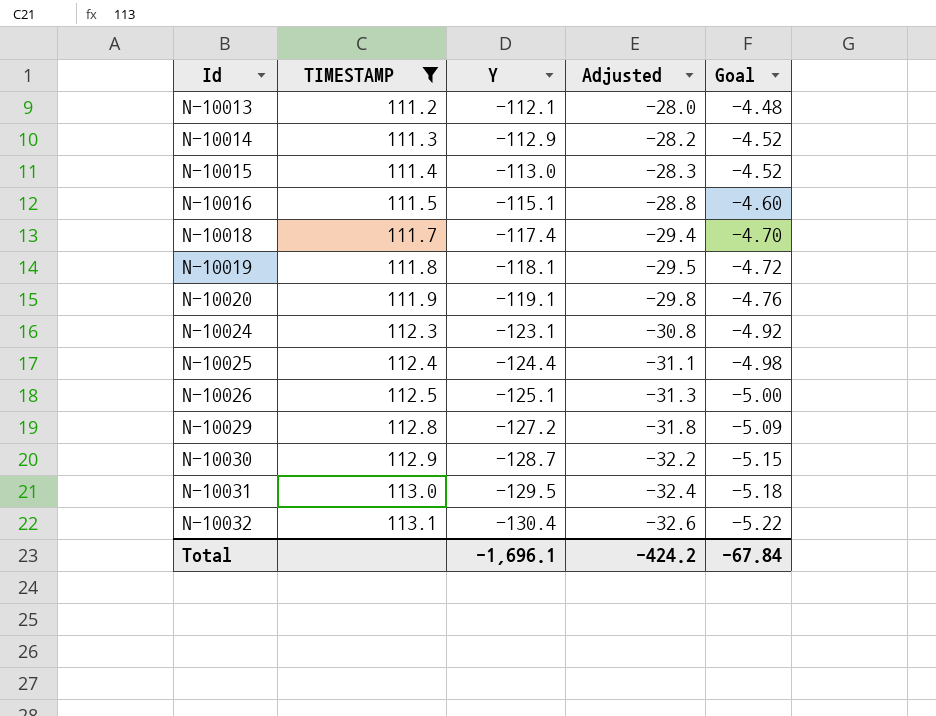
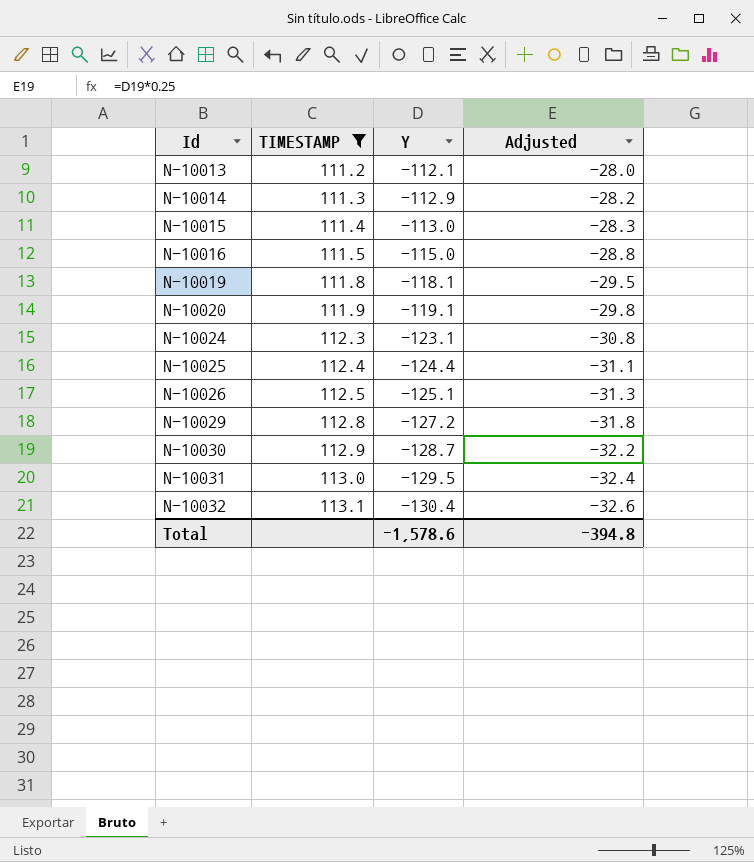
column Goal | formula: [Y] * 0.04 -> none
row N-10018: 111.7 | -117.4 | -29.4 | -4.70 -> none
N-10016 | Y: -115.1 -> -115.0
Total | Y: -1,696.1 -> -1,578.6
Total | Adjusted: -424.2 -> -394.8

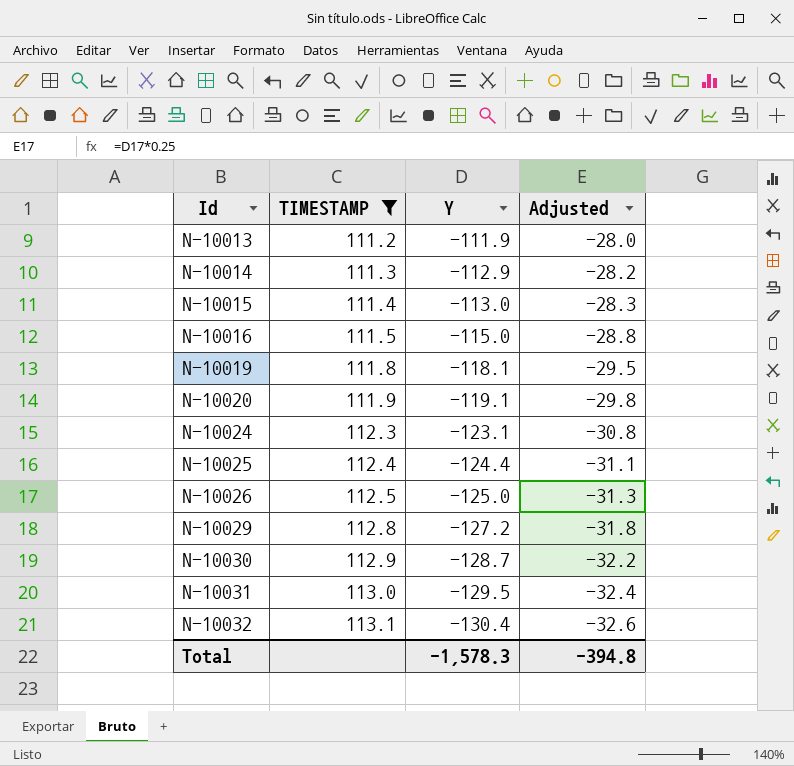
N-10013 | Y: -112.1 -> -111.9
N-10026 | Y: -125.1 -> -125.0
Total | Y: -1,578.6 -> -1,578.3

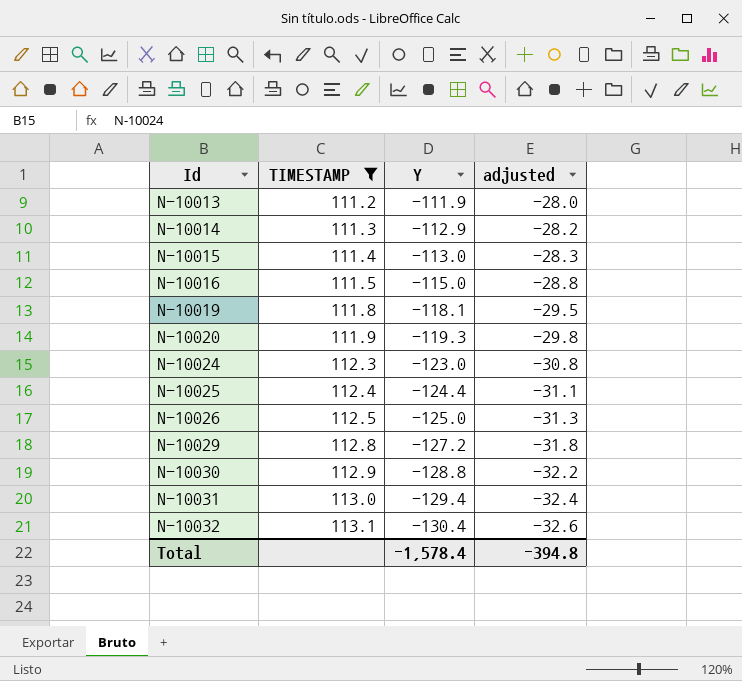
column name: Adjusted -> adjusted
N-10020 | Y: -119.1 -> -119.3
N-10024 | Y: -123.1 -> -123.0
N-10030 | Y: -128.7 -> -128.8
N-10031 | Y: -129.5 -> -129.4
Total | Y: -1,578.3 -> -1,578.4

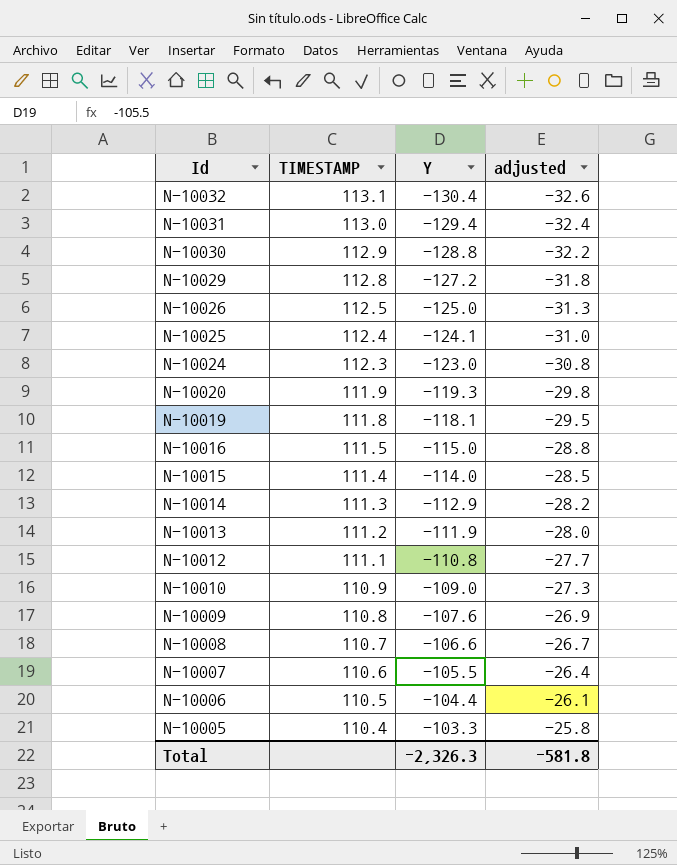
filter: TIMESTAMP >= 111.2 -> none
row order: Id ascending -> Id descending
N-10025 | Y: -124.4 -> -124.1
N-10025 | adjusted: -31.1 -> -31.0
N-10015 | Y: -113.0 -> -114.0
N-10015 | adjusted: -28.3 -> -28.5
Total | Y: -1,578.4 -> -2,326.3
Total | adjusted: -394.8 -> -581.8

